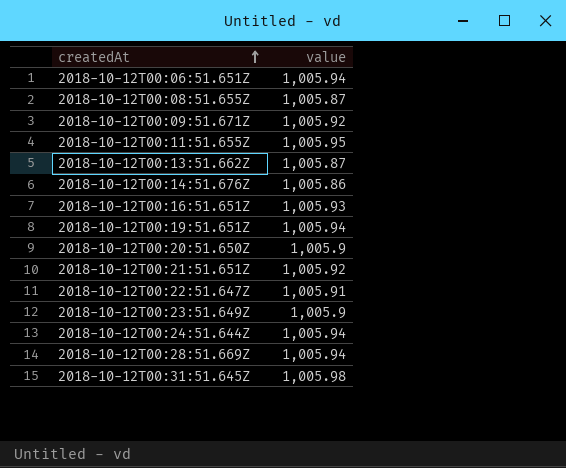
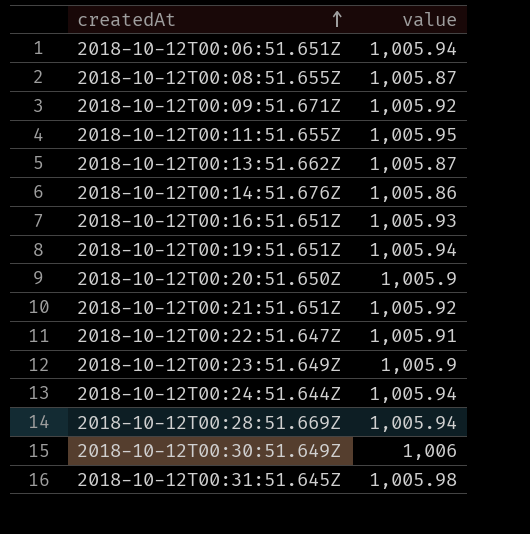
row 2018-10-12T00:30:51.649Z: none -> 1,006

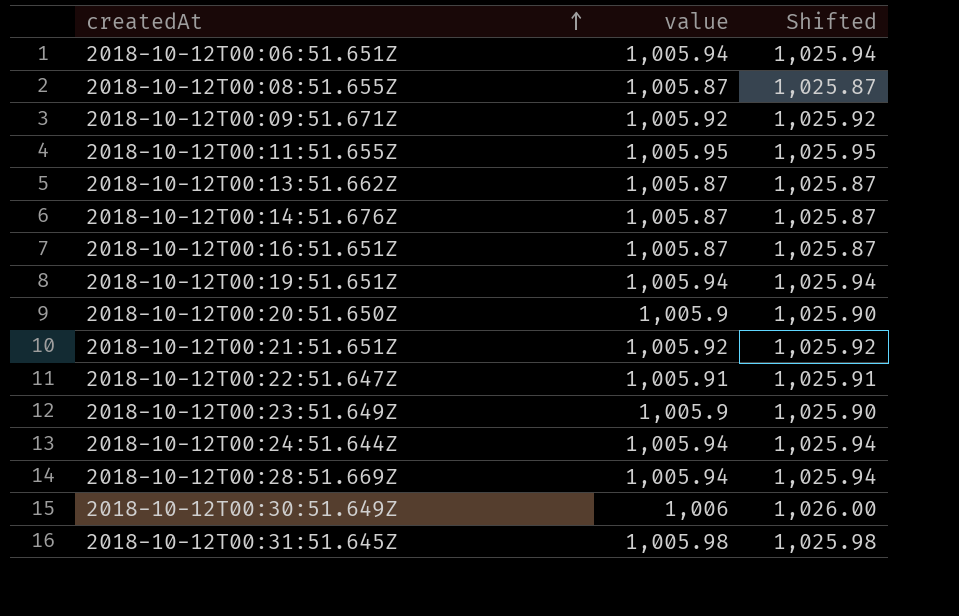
column Shifted | formula: none -> [value] + 20
2018-10-12T00:14:51.676Z | value: 1,005.86 -> 1,005.87
2018-10-12T00:16:51.651Z | value: 1,005.93 -> 1,005.87

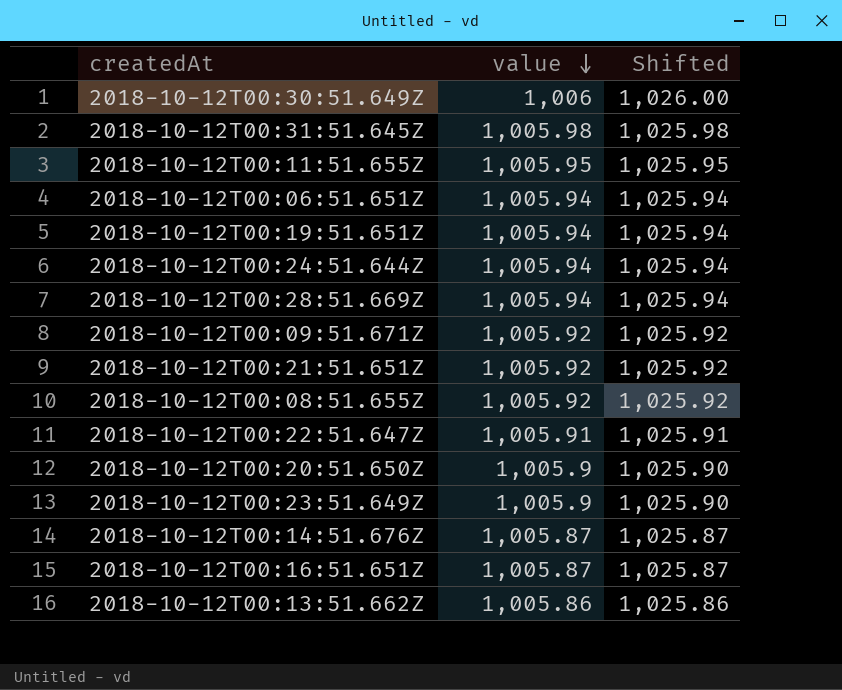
row order: createdAt ascending -> value descending
2018-10-12T00:08:51.655Z | value: 1,005.87 -> 1,005.92
2018-10-12T00:08:51.655Z | Shifted: 1,025.87 -> 1,025.92
2018-10-12T00:13:51.662Z | value: 1,005.87 -> 1,005.86
2018-10-12T00:13:51.662Z | Shifted: 1,025.87 -> 1,025.86

